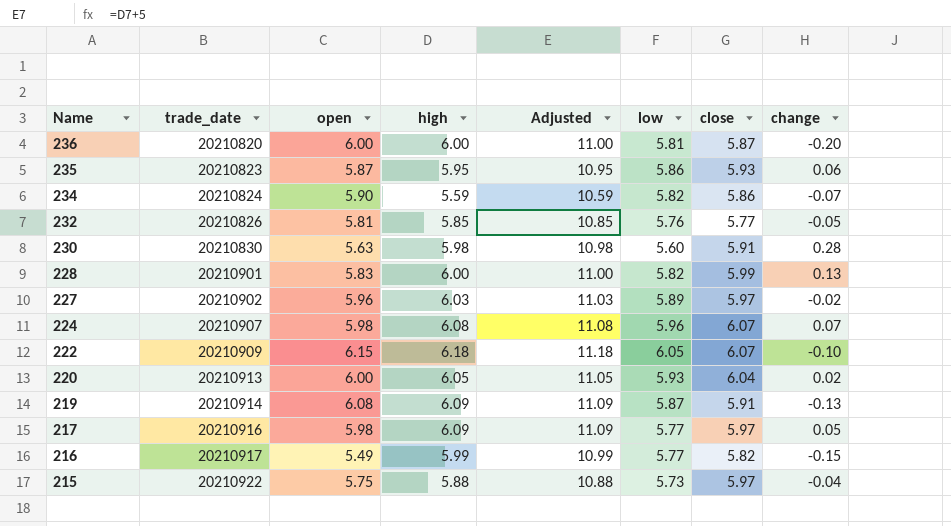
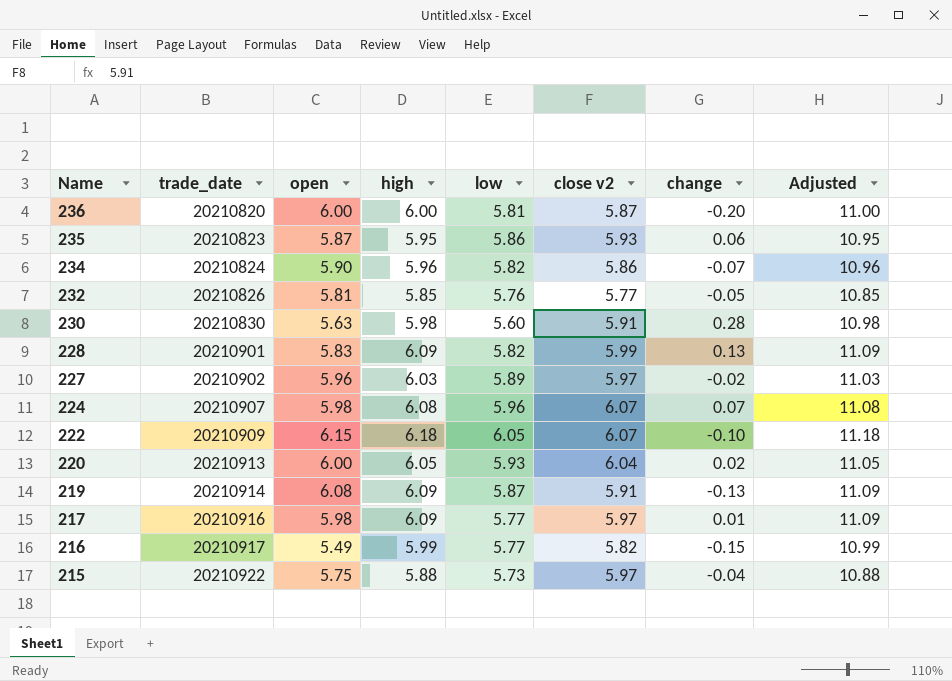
column name: close -> close v2
column Adjusted | position: 5 -> 8
234 | high: 5.59 -> 5.96
234 | Adjusted: 10.59 -> 10.96
228 | high: 6.00 -> 6.09
228 | Adjusted: 11.00 -> 11.09
217 | change: 0.05 -> 0.01

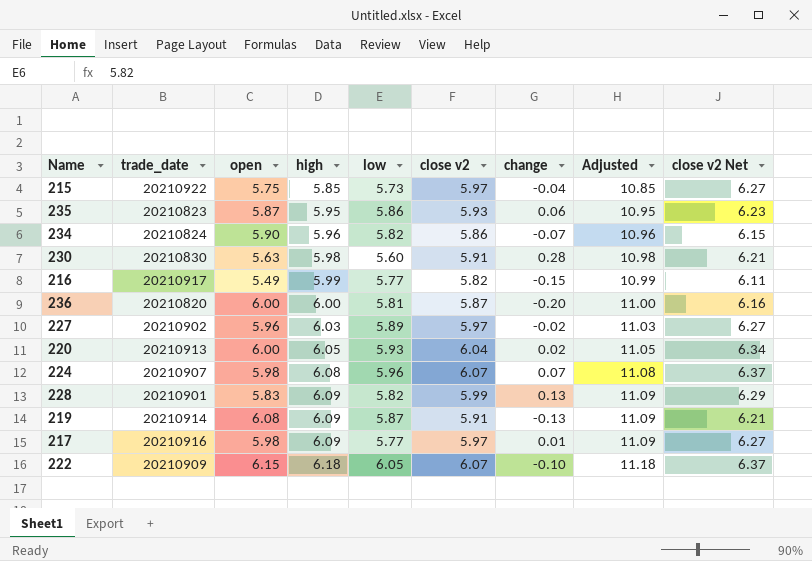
row order: Name descending -> high ascending
column close v2 Net | formula: none -> [close v2] * 1.05
row 232: 20210826 | 5.81 | 5.85 | 5.76 | 5.77 | -0.05 | 10.85 -> none
215 | high: 5.88 -> 5.85
215 | Adjusted: 10.88 -> 10.85

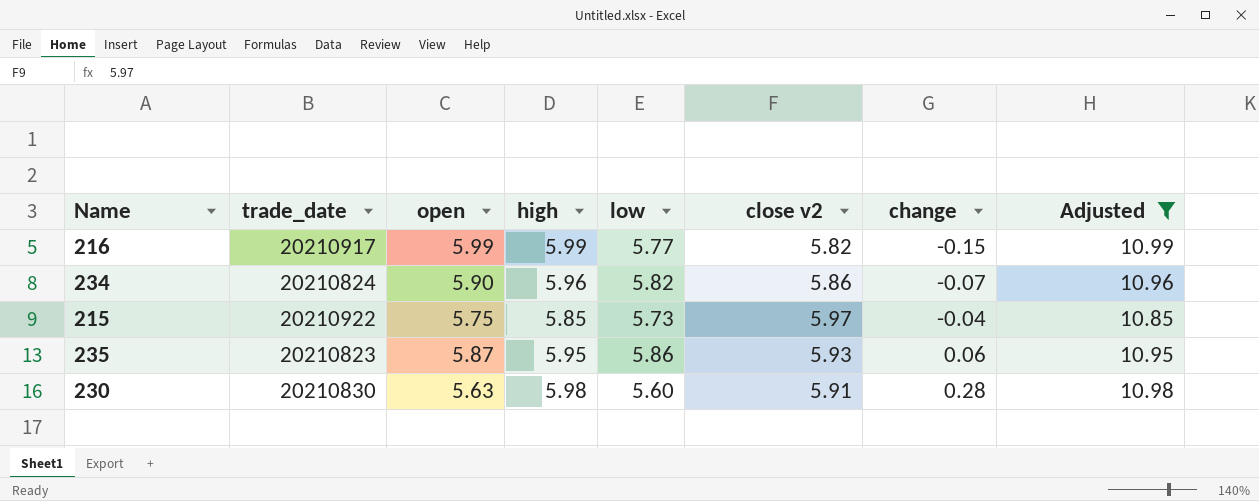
filter: none -> Adjusted <= 10.99
row order: high ascending -> change ascending
column close v2 Net | formula: [close v2] * 1.05 -> none
216 | open: 5.49 -> 5.99

